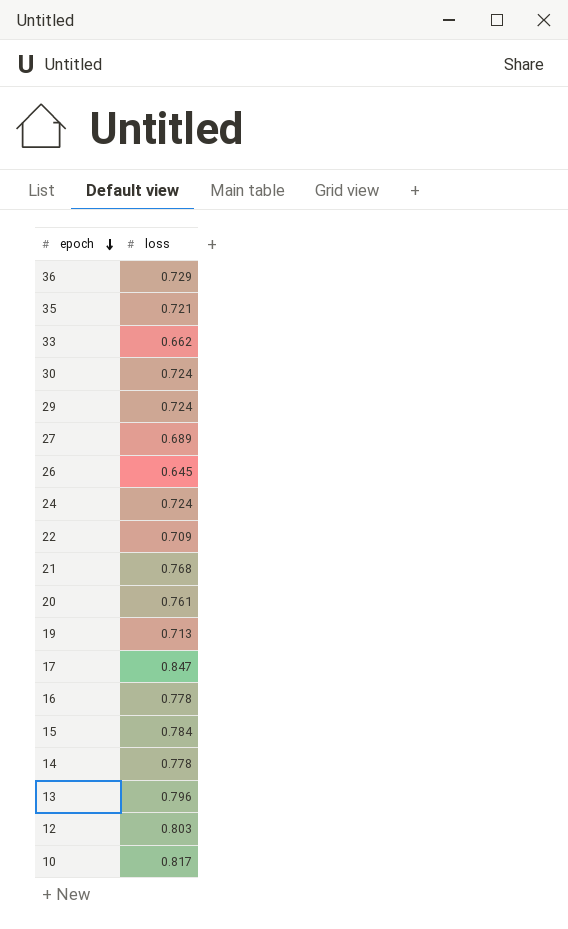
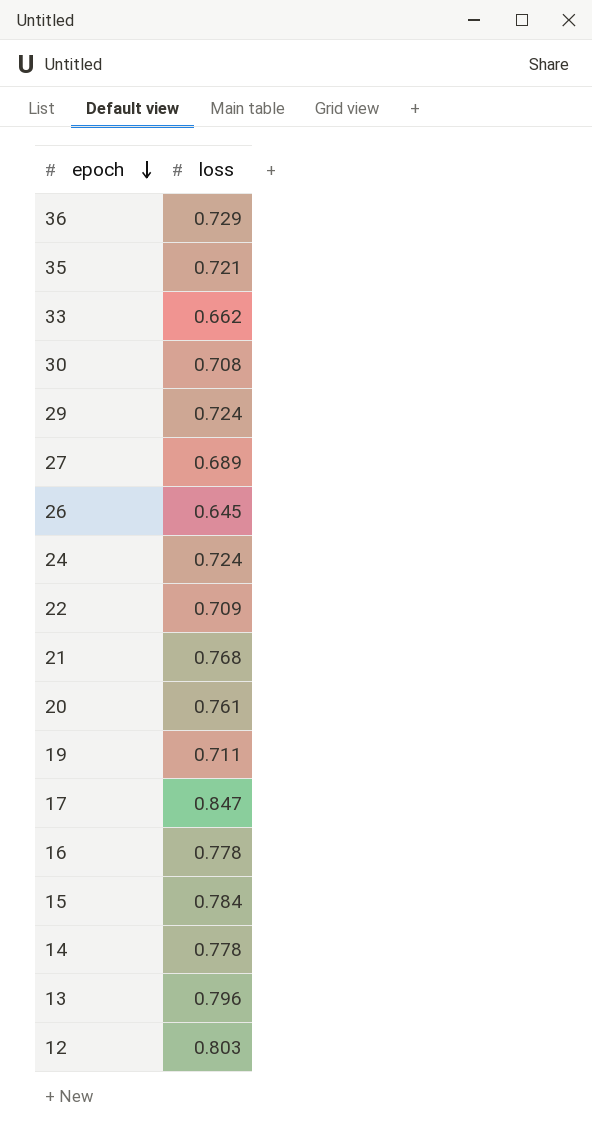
row 10: 0.817 -> none
30 | loss: 0.724 -> 0.708
19 | loss: 0.713 -> 0.711

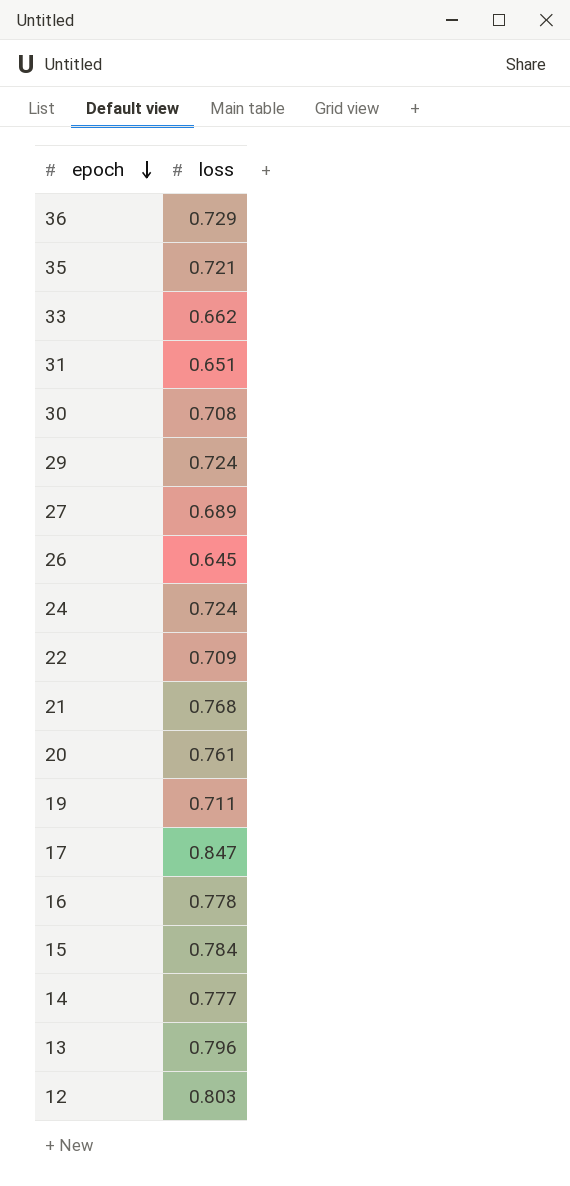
row 31: none -> 0.651
14 | loss: 0.778 -> 0.777

